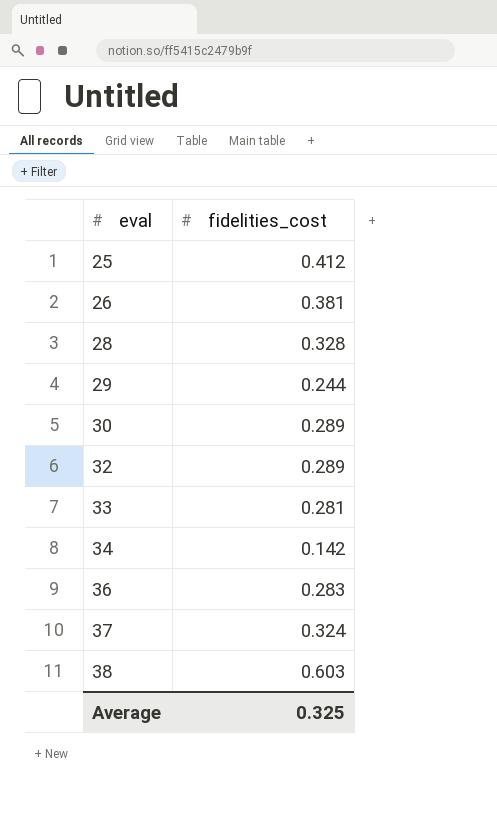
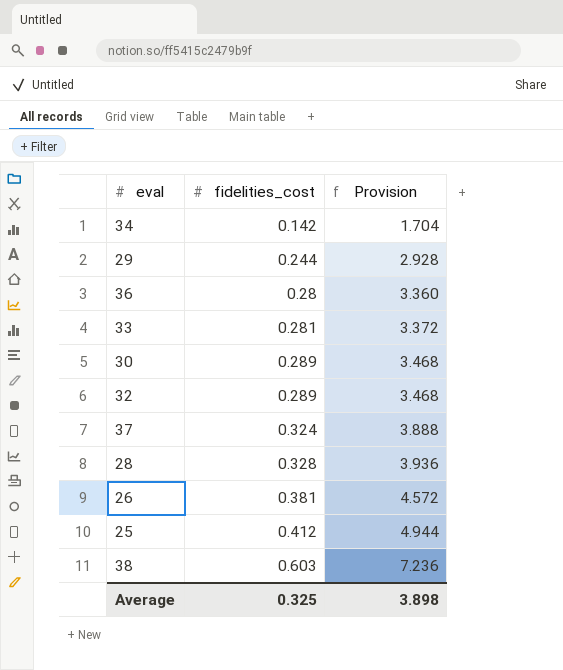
row order: eval ascending -> fidelities_cost ascending
column Provision | formula: none -> [fidelities_cost] * 12
36 | fidelities_cost: 0.283 -> 0.28

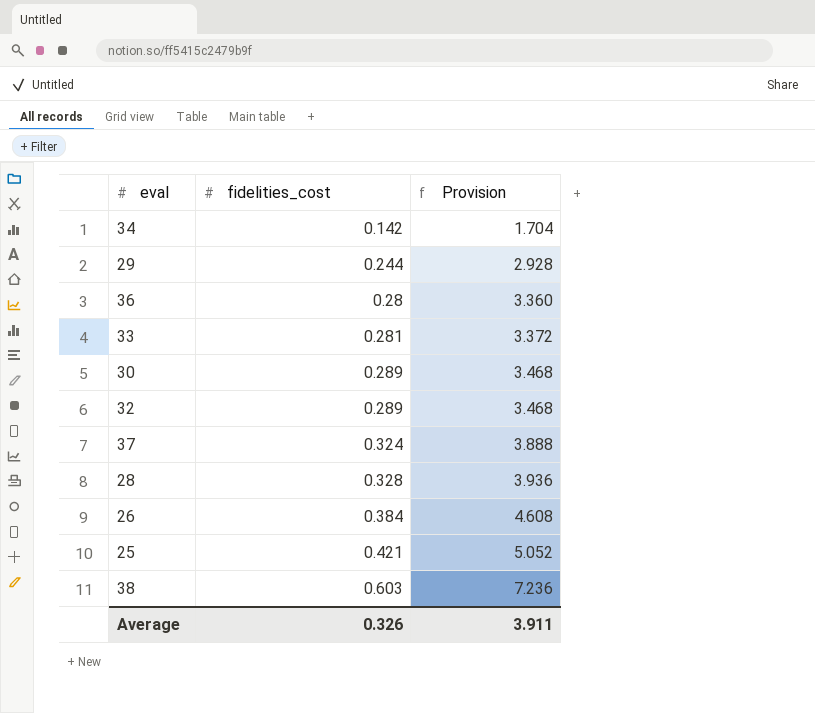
26 | fidelities_cost: 0.381 -> 0.384
26 | Provision: 4.572 -> 4.608
25 | fidelities_cost: 0.412 -> 0.421
25 | Provision: 4.944 -> 5.052
Average | fidelities_cost: 0.325 -> 0.326
Average | Provision: 3.898 -> 3.911

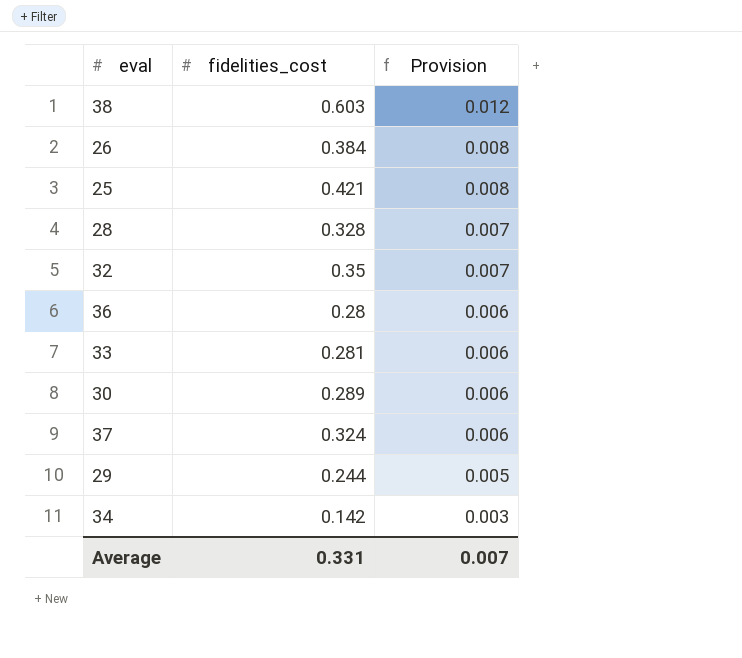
row order: fidelities_cost ascending -> Provision descending
column Provision | formula: [fidelities_cost] * 12 -> [fidelities_cost] * 0.02
32 | fidelities_cost: 0.289 -> 0.35
Average | fidelities_cost: 0.326 -> 0.331
Average | Provision: 3.911 -> 0.007

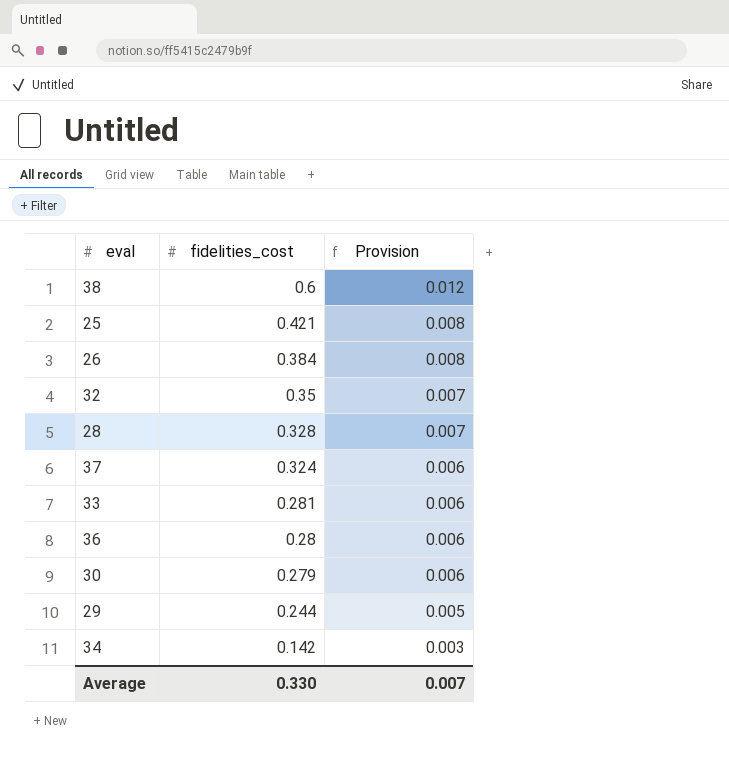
row order: Provision descending -> fidelities_cost descending
38 | fidelities_cost: 0.603 -> 0.6
30 | fidelities_cost: 0.289 -> 0.279
Average | fidelities_cost: 0.331 -> 0.330

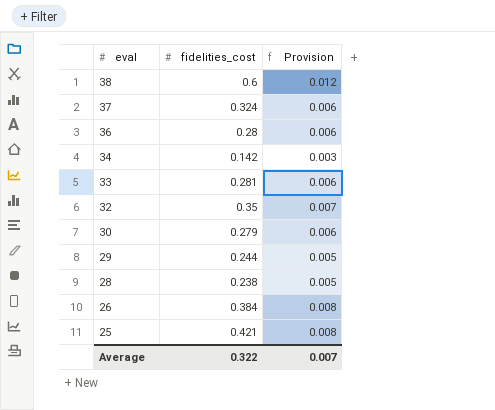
row order: fidelities_cost descending -> eval descending
28 | fidelities_cost: 0.328 -> 0.238
28 | Provision: 0.007 -> 0.005
Average | fidelities_cost: 0.330 -> 0.322

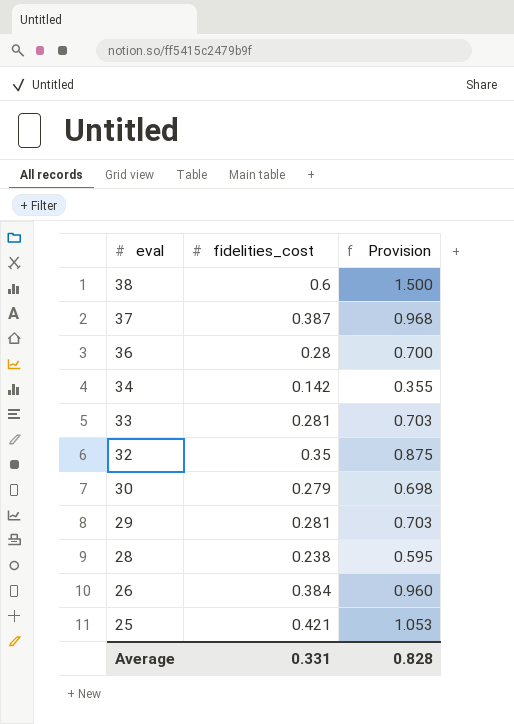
column Provision | formula: [fidelities_cost] * 0.02 -> [fidelities_cost] * 2.5
37 | fidelities_cost: 0.324 -> 0.387
29 | fidelities_cost: 0.244 -> 0.281
Average | fidelities_cost: 0.322 -> 0.331
Average | Provision: 0.007 -> 0.828

